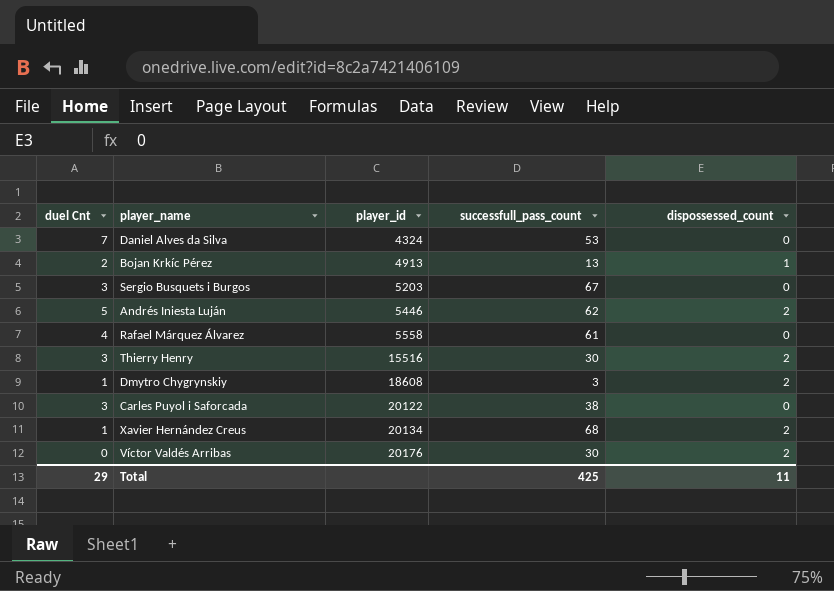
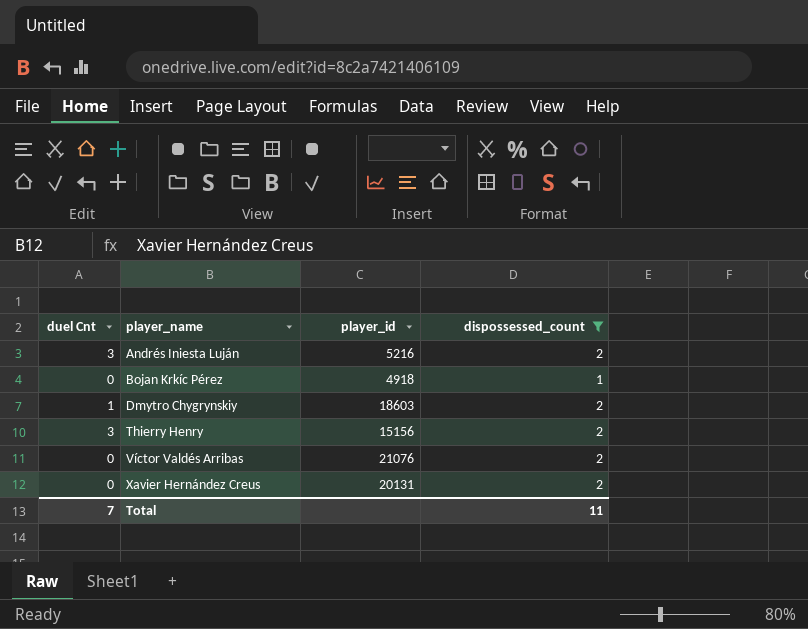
filter: none -> dispossessed_count != 0
row order: player_id ascending -> player_name ascending
column successfull_pass_count | position: 4 -> none
Andrés Iniesta Luján | duel Cnt: 5 -> 3
Andrés Iniesta Luján | player_id: 5446 -> 5216
Bojan Krkíc Pérez | duel Cnt: 2 -> 0
Bojan Krkíc Pérez | player_id: 4913 -> 4918
Dmytro Chygrynskiy | player_id: 18608 -> 18603
Thierry Henry | player_id: 15516 -> 15156
Víctor Valdés Arribas | player_id: 20176 -> 21076
Xavier Hernández Creus | duel Cnt: 1 -> 0
Xavier Hernández Creus | player_id: 20134 -> 20131
Total | duel Cnt: 29 -> 7

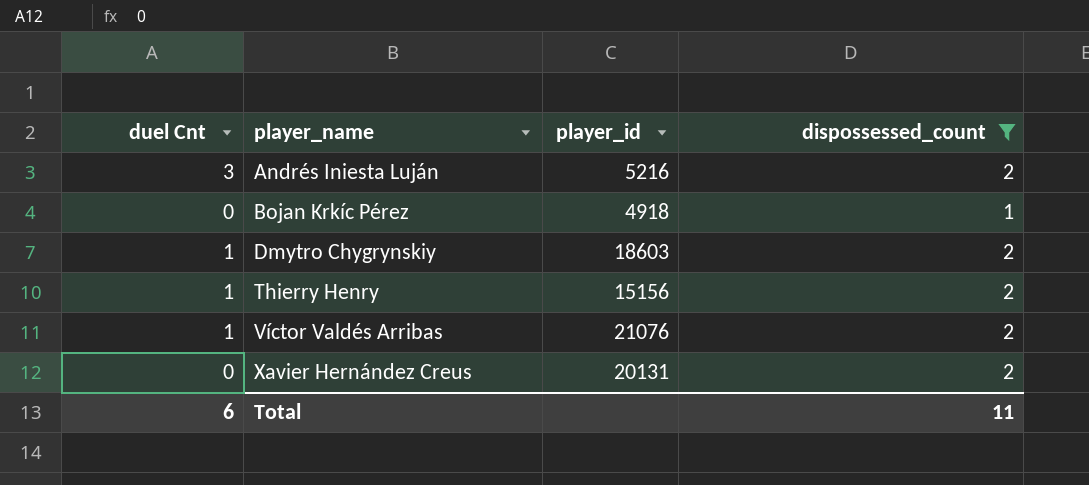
Thierry Henry | duel Cnt: 3 -> 1
Víctor Valdés Arribas | duel Cnt: 0 -> 1
Total | duel Cnt: 7 -> 6

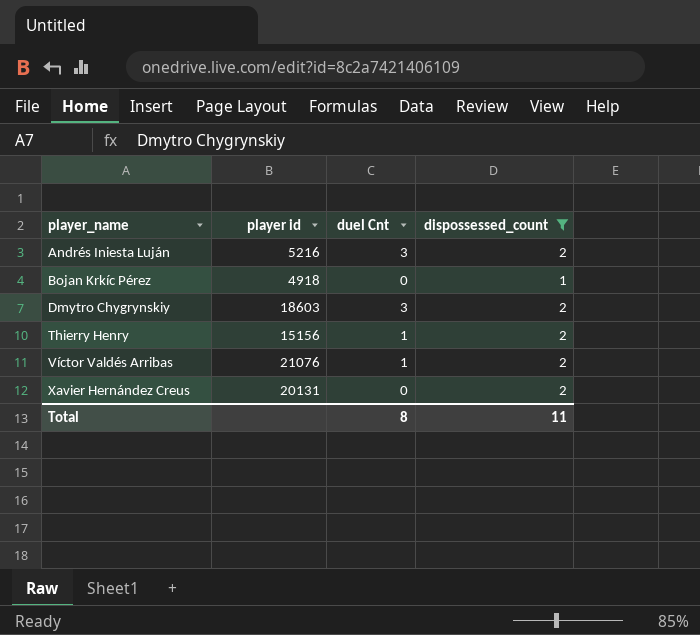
column name: player_id -> player id
column duel Cnt | position: 1 -> 3
Dmytro Chygrynskiy | duel Cnt: 1 -> 3
Total | duel Cnt: 6 -> 8

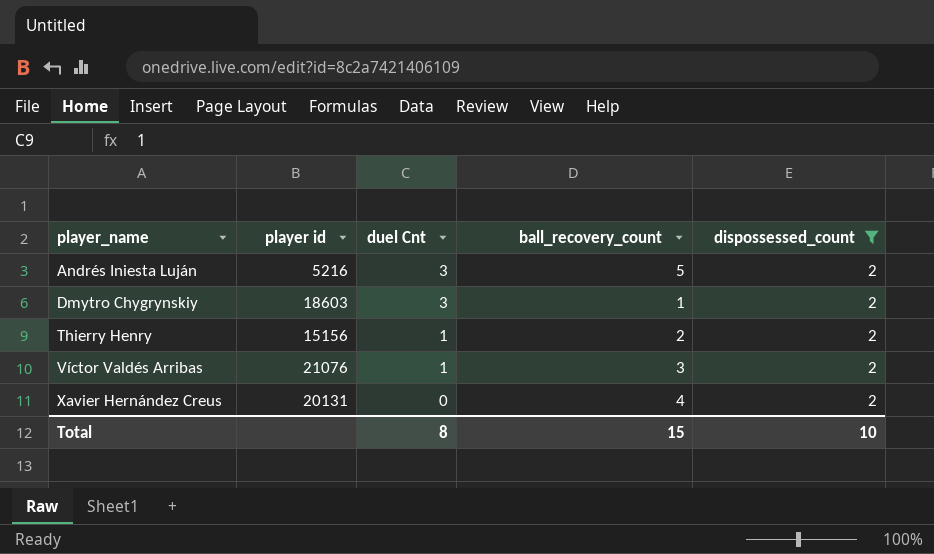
column ball_recovery_count | position: none -> 4
row Bojan Krkíc Pérez: 4918 | 0 | 1 -> none
Total | dispossessed_count: 11 -> 10

